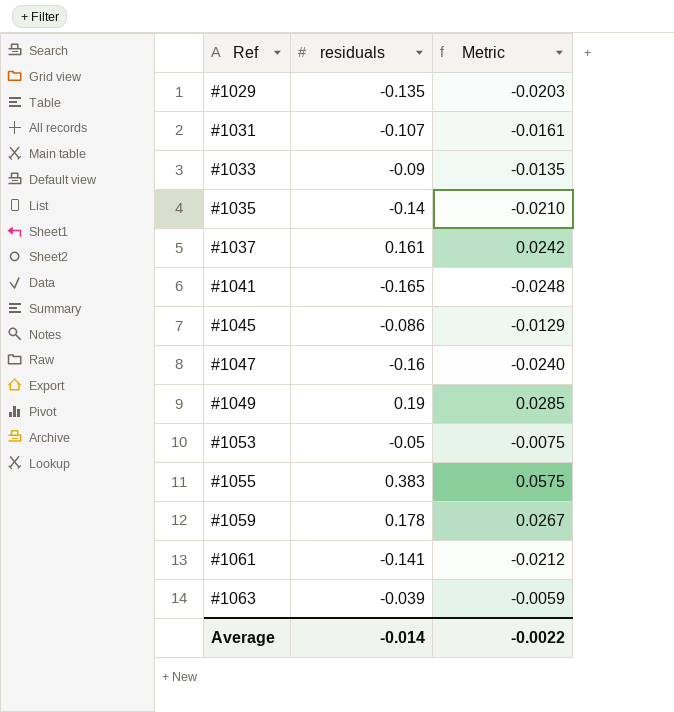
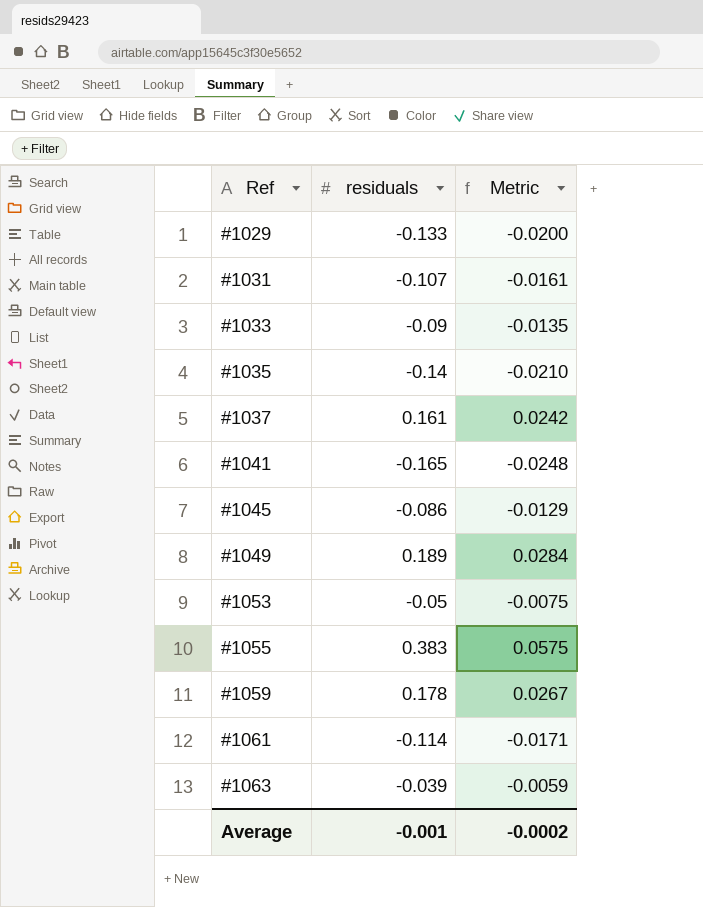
row #1047: -0.16 | -0.0240 -> none
#1029 | residuals: -0.135 -> -0.133
#1029 | Metric: -0.0203 -> -0.0200
#1049 | residuals: 0.19 -> 0.189
#1049 | Metric: 0.0285 -> 0.0284
#1061 | residuals: -0.141 -> -0.114
#1061 | Metric: -0.0212 -> -0.0171
Average | residuals: -0.014 -> -0.001
Average | Metric: -0.0022 -> -0.0002

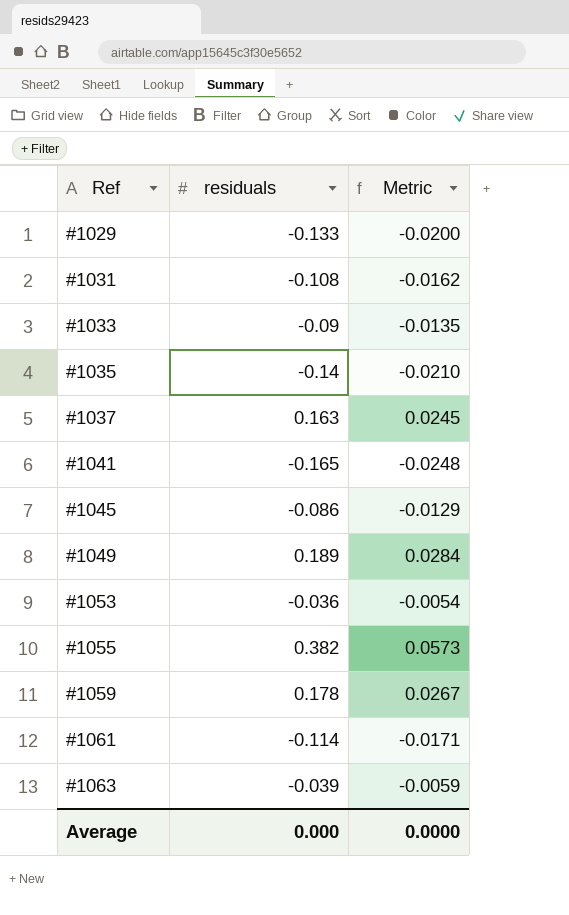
#1031 | residuals: -0.107 -> -0.108
#1031 | Metric: -0.0161 -> -0.0162
#1037 | residuals: 0.161 -> 0.163
#1037 | Metric: 0.0242 -> 0.0245
#1053 | residuals: -0.05 -> -0.036
#1053 | Metric: -0.0075 -> -0.0054
#1055 | residuals: 0.383 -> 0.382
#1055 | Metric: 0.0575 -> 0.0573
Average | residuals: -0.001 -> 0.000
Average | Metric: -0.0002 -> 0.0000

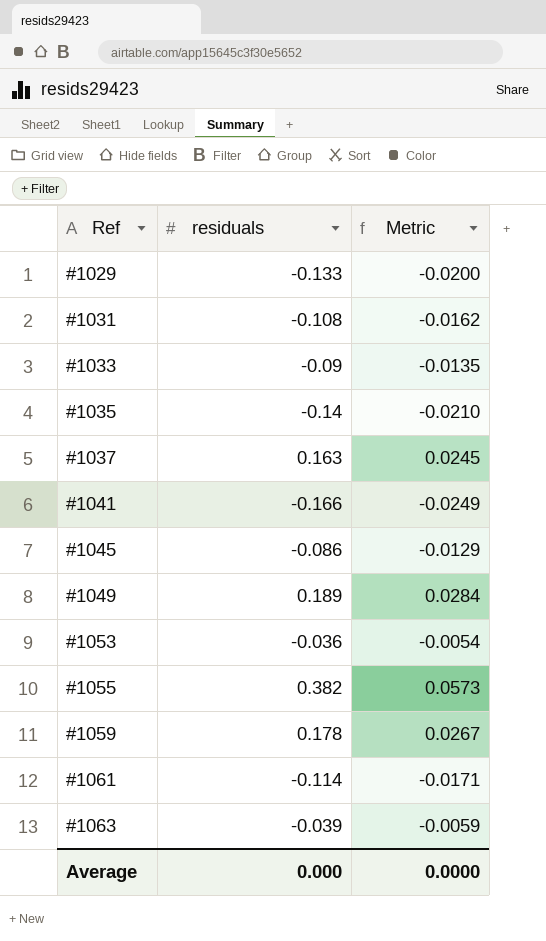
#1041 | residuals: -0.165 -> -0.166
#1041 | Metric: -0.0248 -> -0.0249

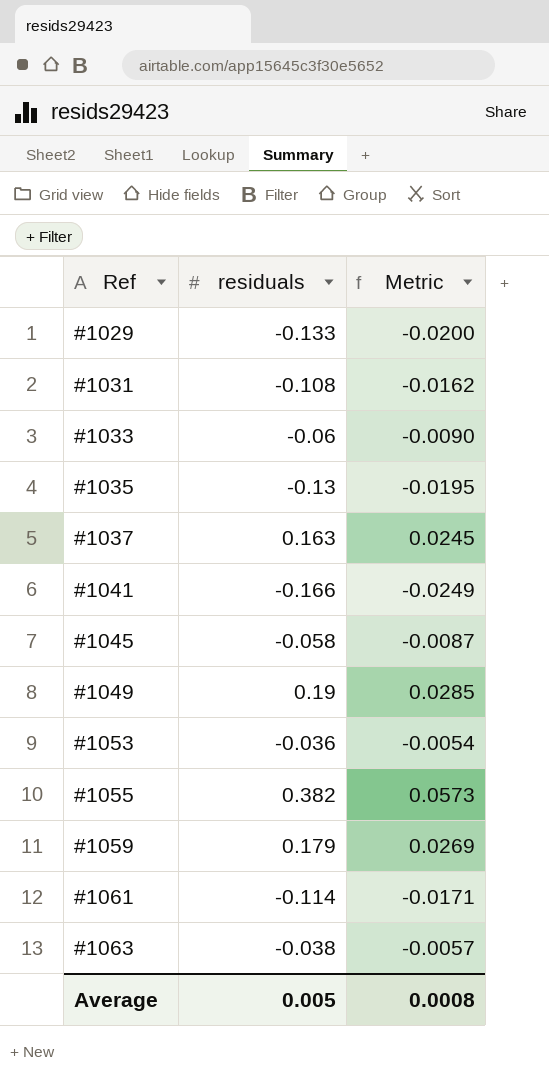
#1033 | residuals: -0.09 -> -0.06
#1033 | Metric: -0.0135 -> -0.0090
#1035 | residuals: -0.14 -> -0.13
#1035 | Metric: -0.0210 -> -0.0195
#1045 | residuals: -0.086 -> -0.058
#1045 | Metric: -0.0129 -> -0.0087
#1049 | residuals: 0.189 -> 0.19
#1049 | Metric: 0.0284 -> 0.0285
#1059 | residuals: 0.178 -> 0.179
#1059 | Metric: 0.0267 -> 0.0269
#1063 | residuals: -0.039 -> -0.038
#1063 | Metric: -0.0059 -> -0.0057
Average | residuals: 0.000 -> 0.005
Average | Metric: 0.0000 -> 0.0008

